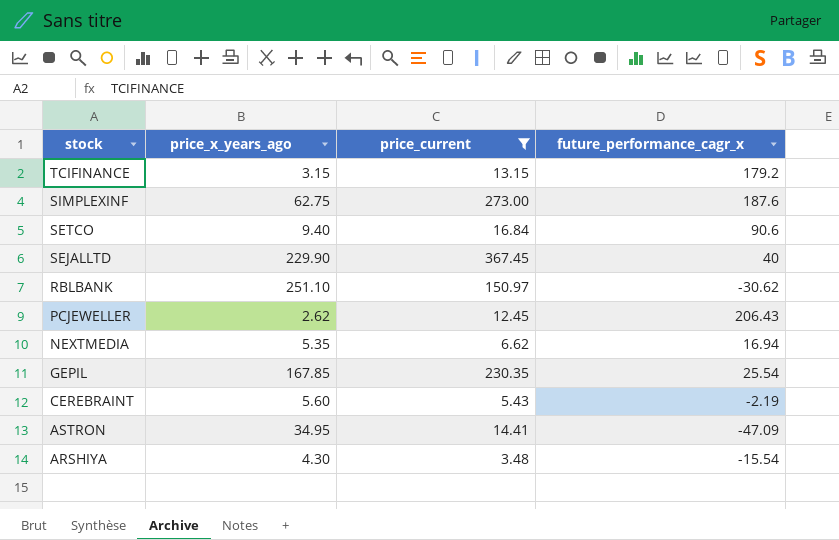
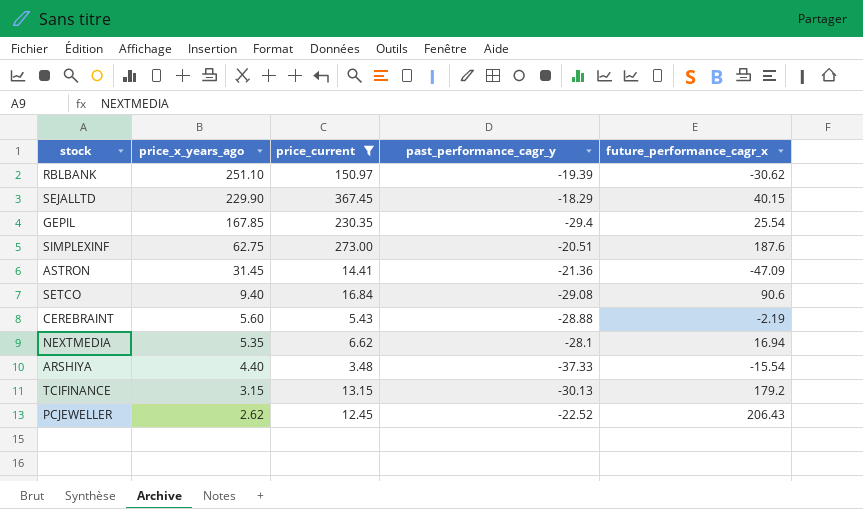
row order: stock descending -> price_x_years_ago descending
column past_performance_cagr_y | position: none -> 4
SEJALLTD | future_performance_cagr_x: 40 -> 40.15
ASTRON | price_x_years_ago: 34.95 -> 31.45
ARSHIYA | price_x_years_ago: 4.30 -> 4.40

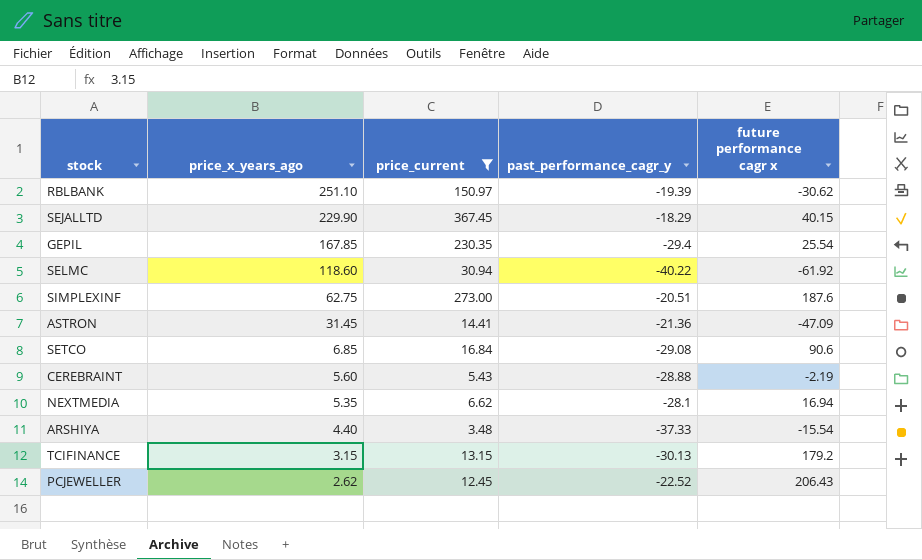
column name: future_performance_cagr_x -> future performance cagr x
row SELMC: none -> 118.60 | 30.94 | -40.22 | -61.92
SETCO | price_x_years_ago: 9.40 -> 6.85

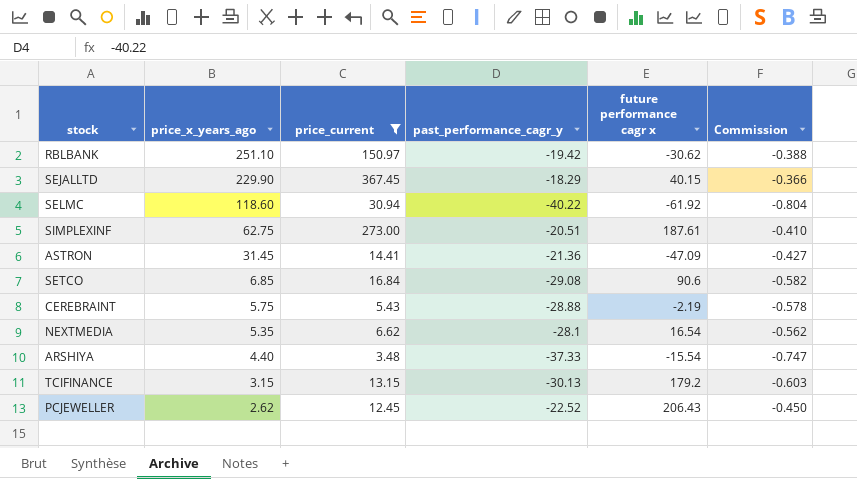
column Commission | formula: none -> [past_performance_cagr_y] * 0.02
row GEPIL: 167.85 | 230.35 | -29.4 | 25.54 -> none
RBLBANK | past_performance_cagr_y: -19.39 -> -19.42
SIMPLEXINF | future performance cagr x: 187.6 -> 187.61
CEREBRAINT | price_x_years_ago: 5.60 -> 5.75
NEXTMEDIA | future performance cagr x: 16.94 -> 16.54

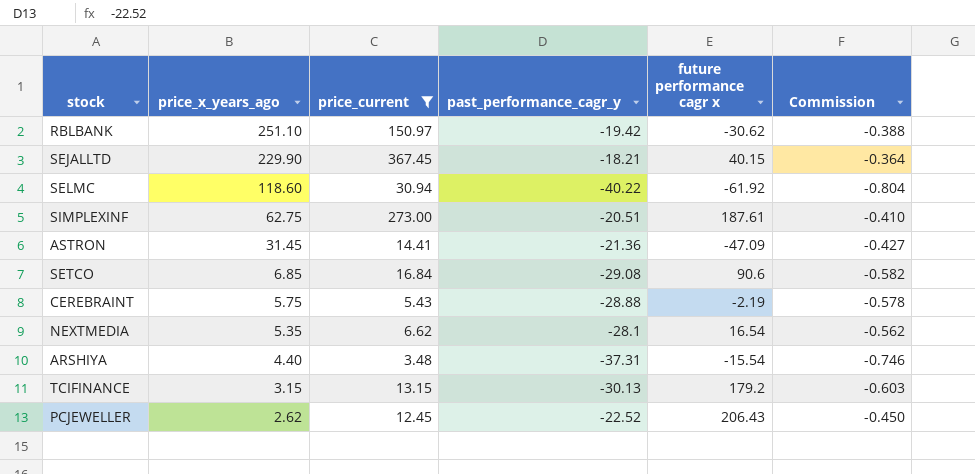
SEJALLTD | past_performance_cagr_y: -18.29 -> -18.21
SEJALLTD | Commission: -0.366 -> -0.364
ARSHIYA | past_performance_cagr_y: -37.33 -> -37.31
ARSHIYA | Commission: -0.747 -> -0.746

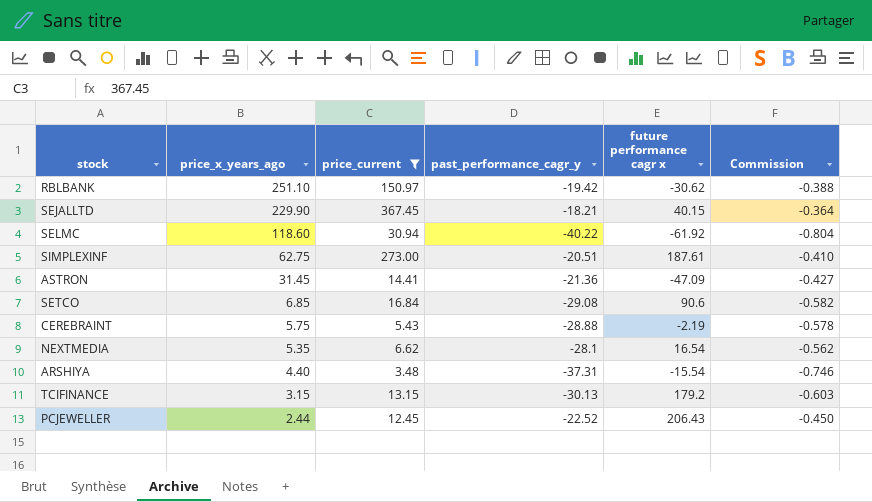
PCJEWELLER | price_x_years_ago: 2.62 -> 2.44

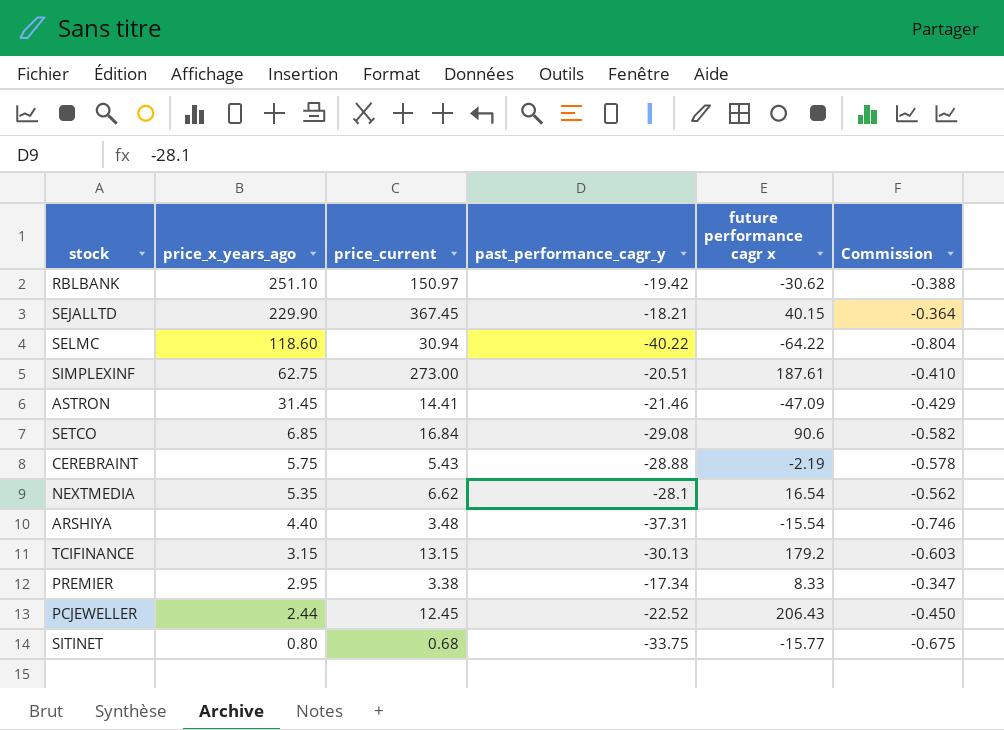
filter: price_current >= 3.48 -> none
SELMC | future performance cagr x: -61.92 -> -64.22
ASTRON | past_performance_cagr_y: -21.36 -> -21.46
ASTRON | Commission: -0.427 -> -0.429

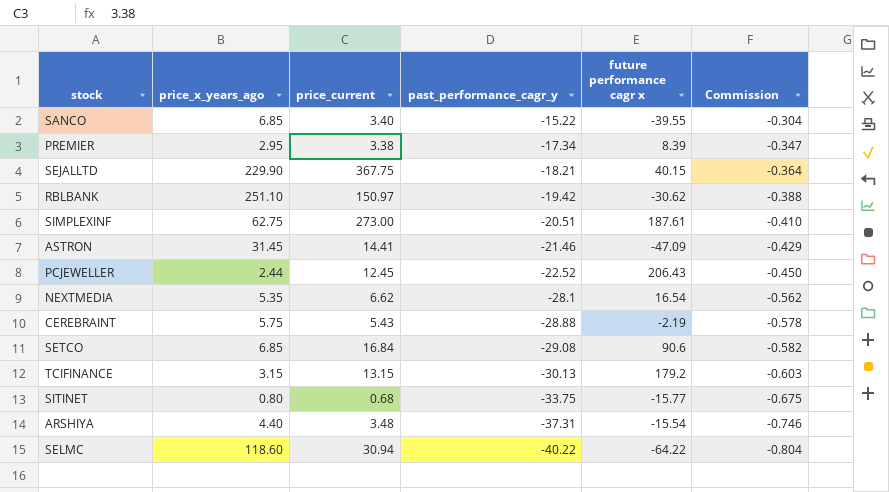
row order: price_x_years_ago descending -> past_performance_cagr_y descending
row SANCO: none -> 6.85 | 3.40 | -15.22 | -39.55 | -0.304
PREMIER | future performance cagr x: 8.33 -> 8.39
SEJALLTD | price_current: 367.45 -> 367.75

